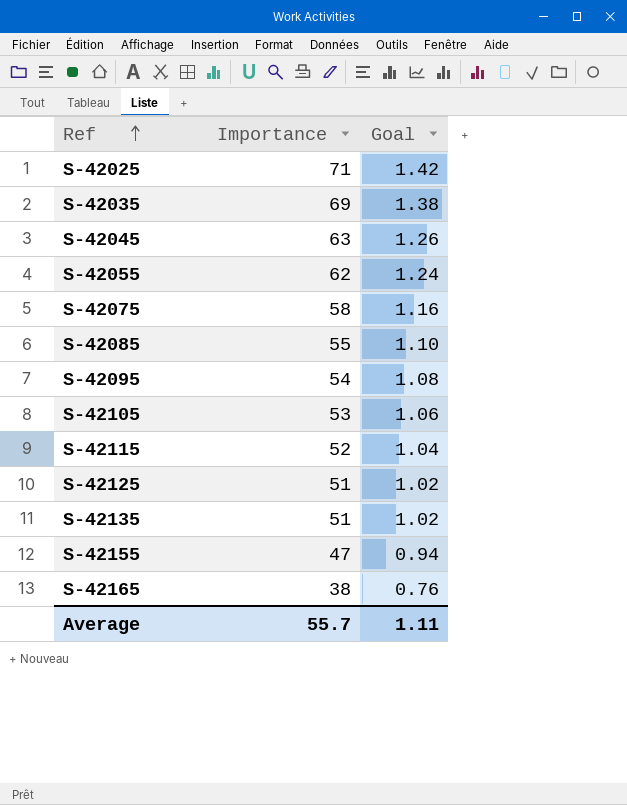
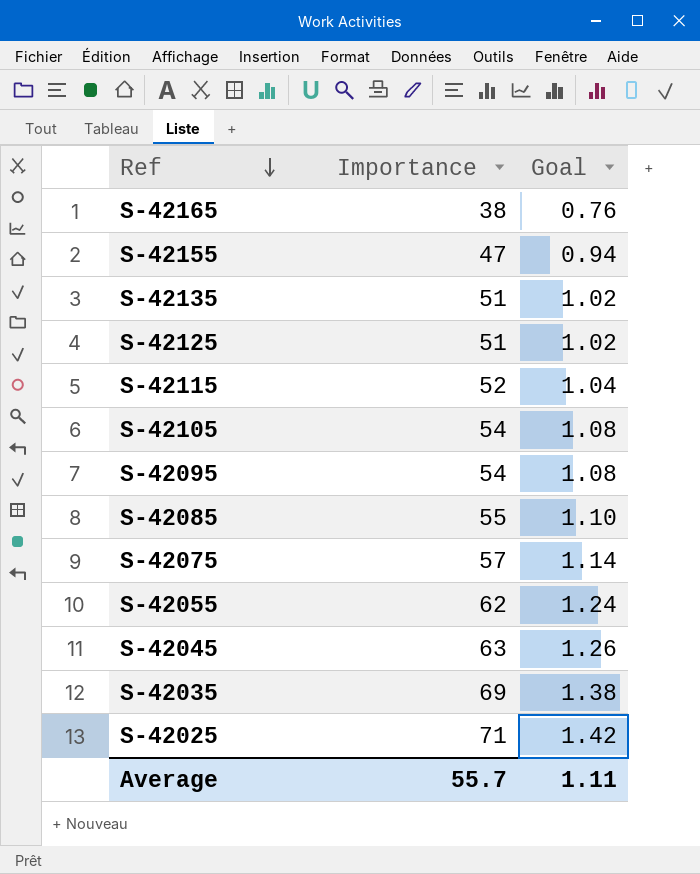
row order: Ref ascending -> Ref descending
S-42105 | Importance: 53 -> 54
S-42105 | Goal: 1.06 -> 1.08
S-42075 | Importance: 58 -> 57
S-42075 | Goal: 1.16 -> 1.14

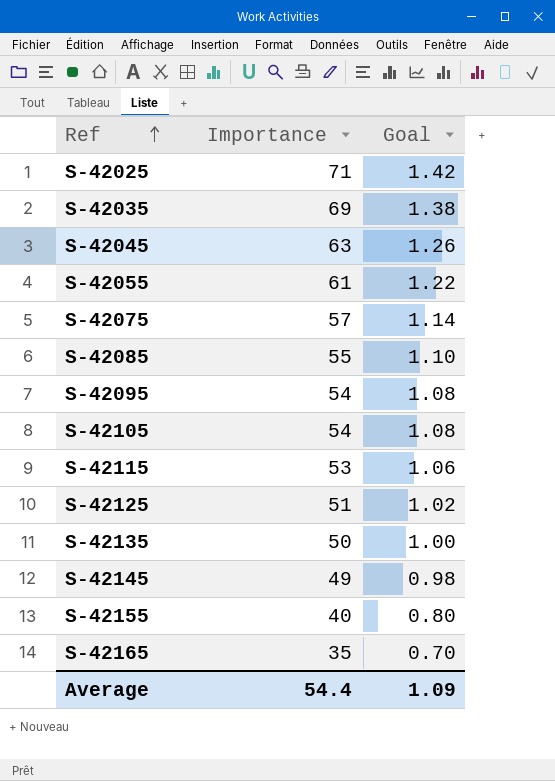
row order: Ref descending -> Ref ascending
S-42055 | Importance: 62 -> 61
S-42055 | Goal: 1.24 -> 1.22
S-42115 | Importance: 52 -> 53
S-42115 | Goal: 1.04 -> 1.06
S-42135 | Importance: 51 -> 50
S-42135 | Goal: 1.02 -> 1.00
row S-42145: none -> 49 | 0.98
S-42155 | Importance: 47 -> 40
S-42155 | Goal: 0.94 -> 0.80
S-42165 | Importance: 38 -> 35
S-42165 | Goal: 0.76 -> 0.70
Average | Importance: 55.7 -> 54.4
Average | Goal: 1.11 -> 1.09

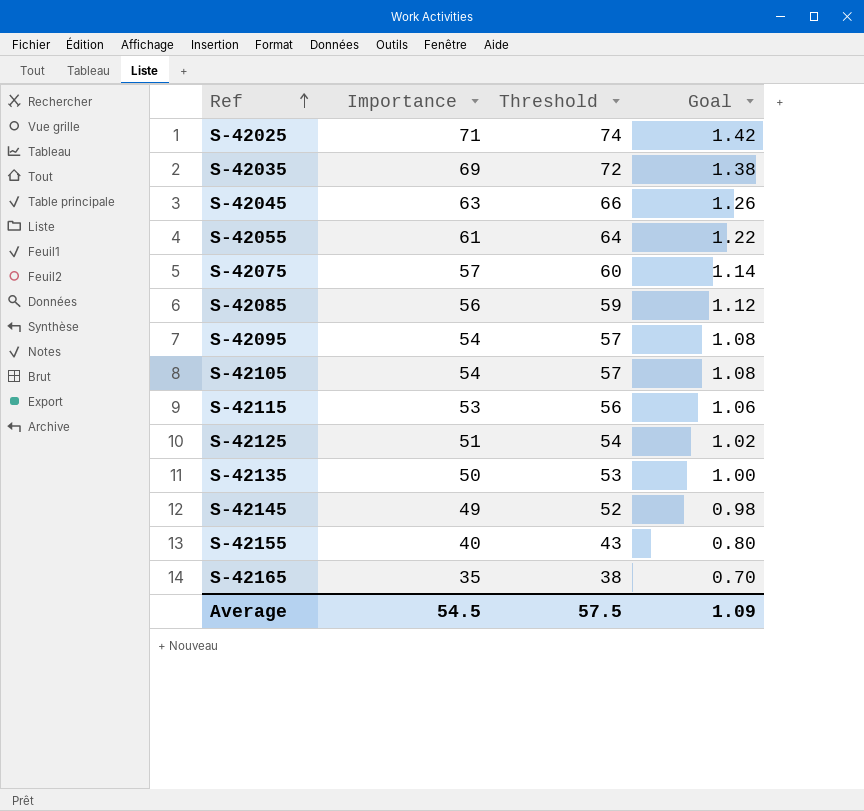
column Threshold | formula: none -> [Importance] + 3
S-42085 | Importance: 55 -> 56
S-42085 | Goal: 1.10 -> 1.12
Average | Importance: 54.4 -> 54.5

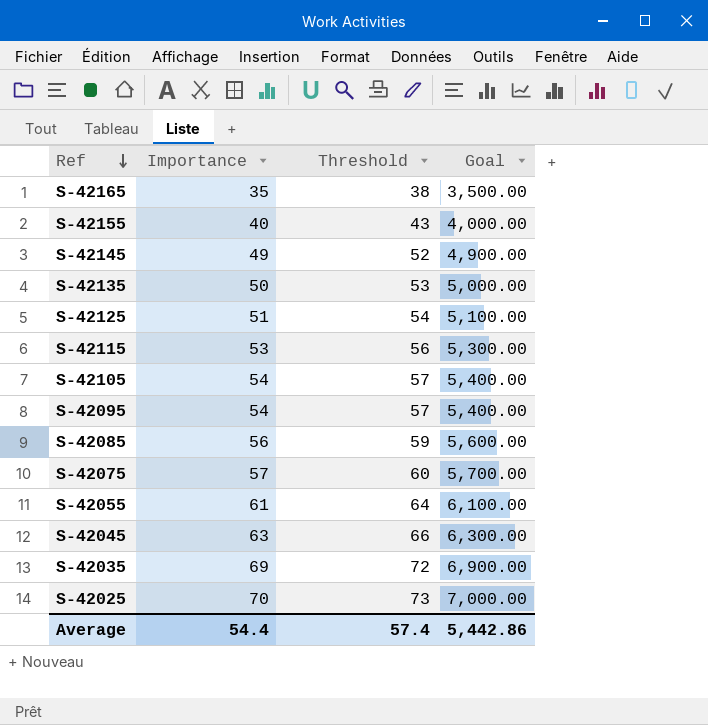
row order: Ref ascending -> Ref descending
column Goal | formula: [Importance] * 0.02 -> [Importance] * 100
S-42025 | Importance: 71 -> 70
S-42025 | Threshold: 74 -> 73
Average | Importance: 54.5 -> 54.4
Average | Threshold: 57.5 -> 57.4
Average | Goal: 1.09 -> 5,442.86

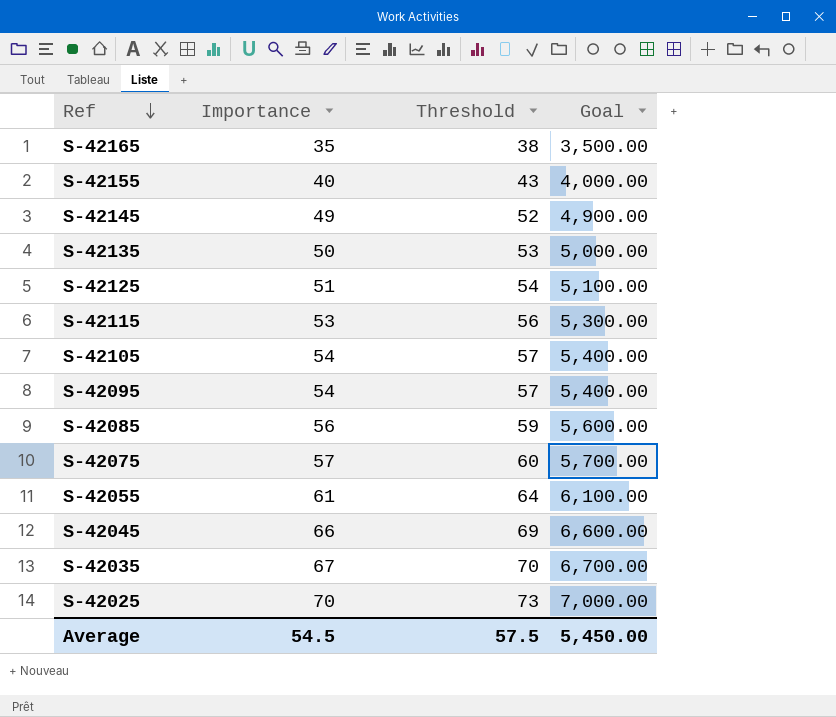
S-42045 | Importance: 63 -> 66
S-42045 | Threshold: 66 -> 69
S-42045 | Goal: 6,300.00 -> 6,600.00
S-42035 | Importance: 69 -> 67
S-42035 | Threshold: 72 -> 70
S-42035 | Goal: 6,900.00 -> 6,700.00
Average | Importance: 54.4 -> 54.5
Average | Threshold: 57.4 -> 57.5
Average | Goal: 5,442.86 -> 5,450.00

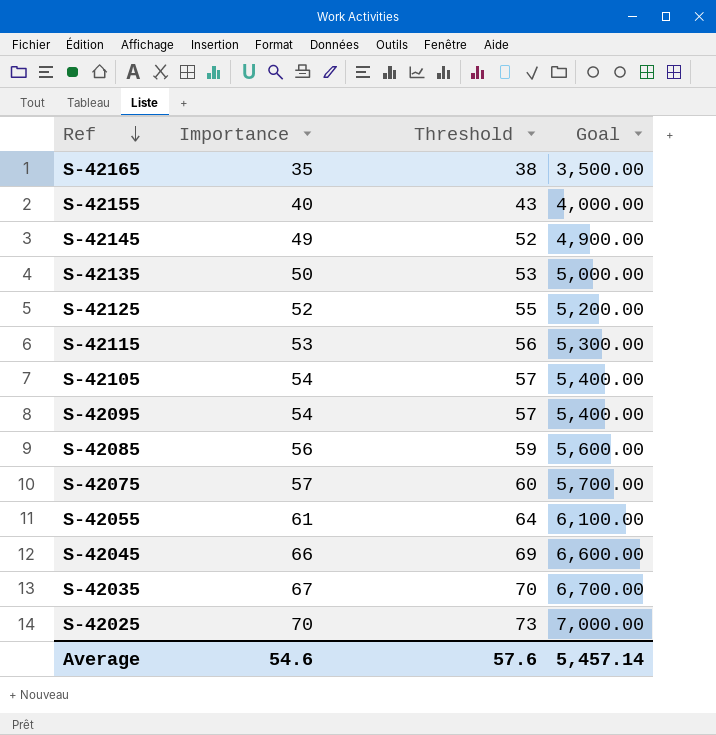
S-42125 | Importance: 51 -> 52
S-42125 | Threshold: 54 -> 55
S-42125 | Goal: 5,100.00 -> 5,200.00
Average | Importance: 54.5 -> 54.6
Average | Threshold: 57.5 -> 57.6
Average | Goal: 5,450.00 -> 5,457.14

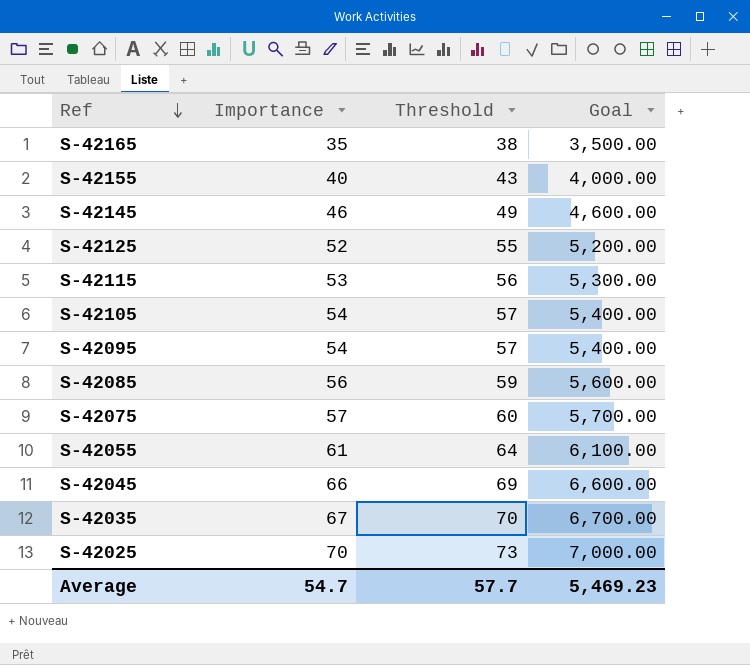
row S-42135: 50 | 53 | 5,000.00 -> none
S-42145 | Importance: 49 -> 46
S-42145 | Threshold: 52 -> 49
S-42145 | Goal: 4,900.00 -> 4,600.00
Average | Importance: 54.6 -> 54.7
Average | Threshold: 57.6 -> 57.7
Average | Goal: 5,457.14 -> 5,469.23

